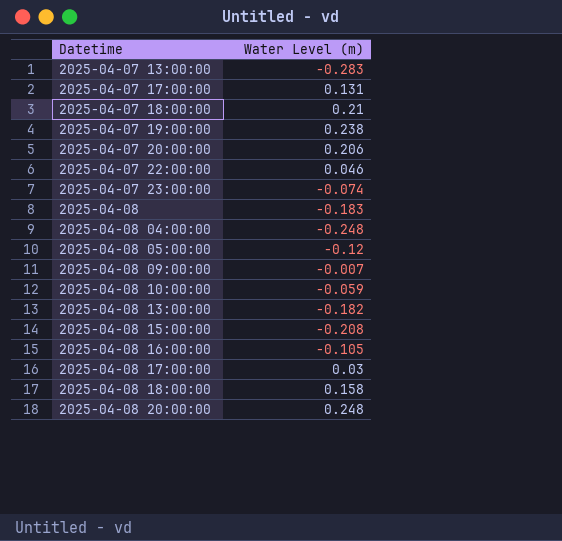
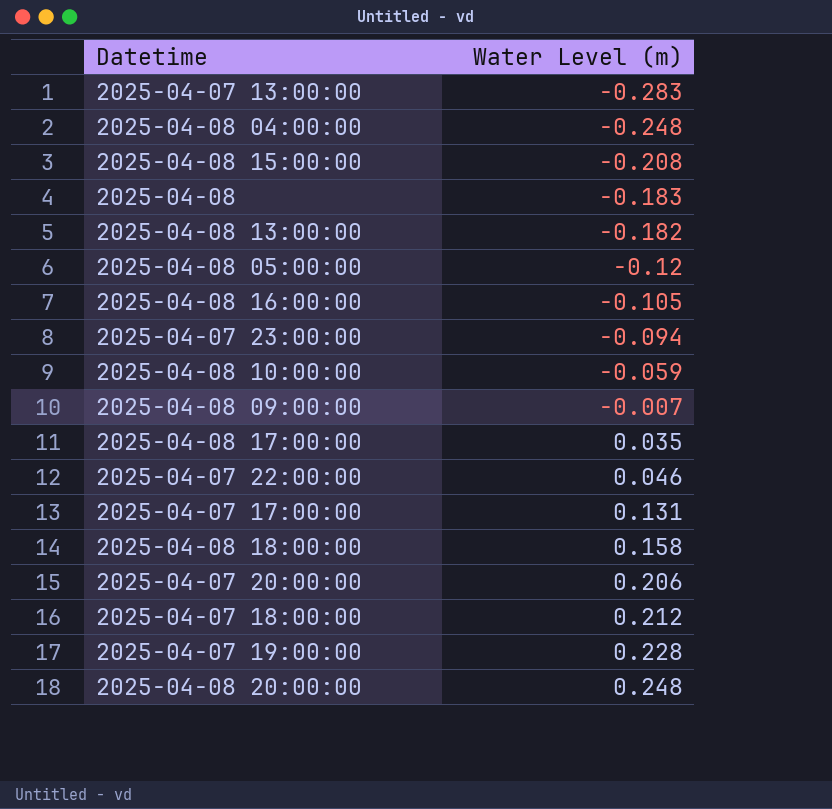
row order: Datetime ascending -> Water Level (m) ascending
2025-04-07 23:00:00 | Water Level (m): -0.074 -> -0.094
2025-04-08 17:00:00 | Water Level (m): 0.03 -> 0.035
2025-04-07 18:00:00 | Water Level (m): 0.21 -> 0.212
2025-04-07 19:00:00 | Water Level (m): 0.238 -> 0.228

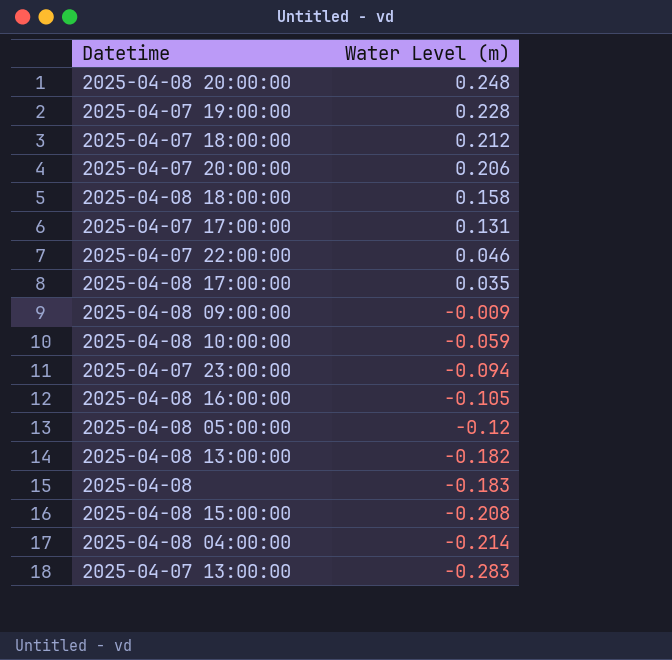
row order: Water Level (m) ascending -> Water Level (m) descending
2025-04-08 09:00:00 | Water Level (m): -0.007 -> -0.009
2025-04-08 04:00:00 | Water Level (m): -0.248 -> -0.214

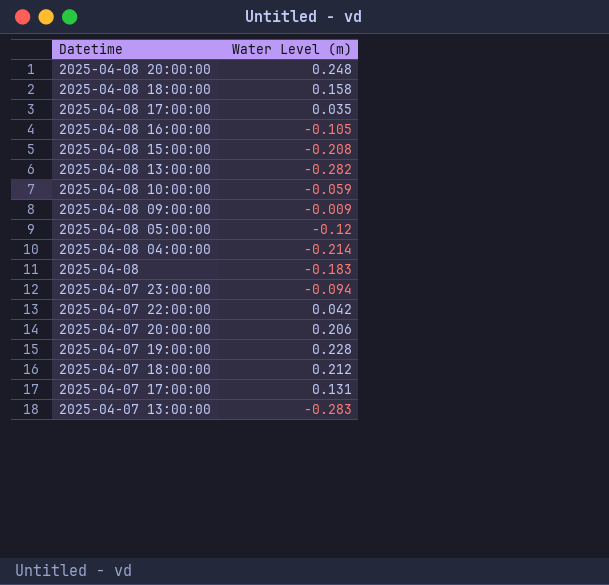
row order: Water Level (m) descending -> Datetime descending
2025-04-08 13:00:00 | Water Level (m): -0.182 -> -0.282
2025-04-07 22:00:00 | Water Level (m): 0.046 -> 0.042

